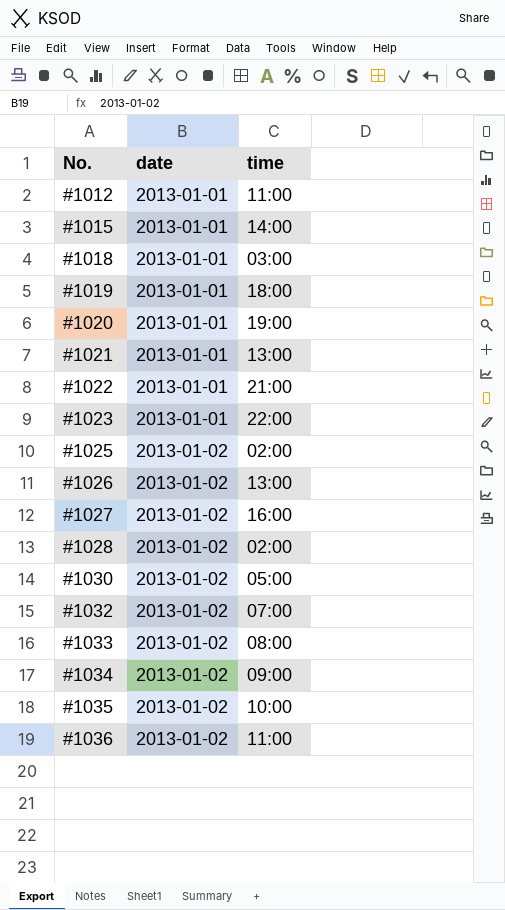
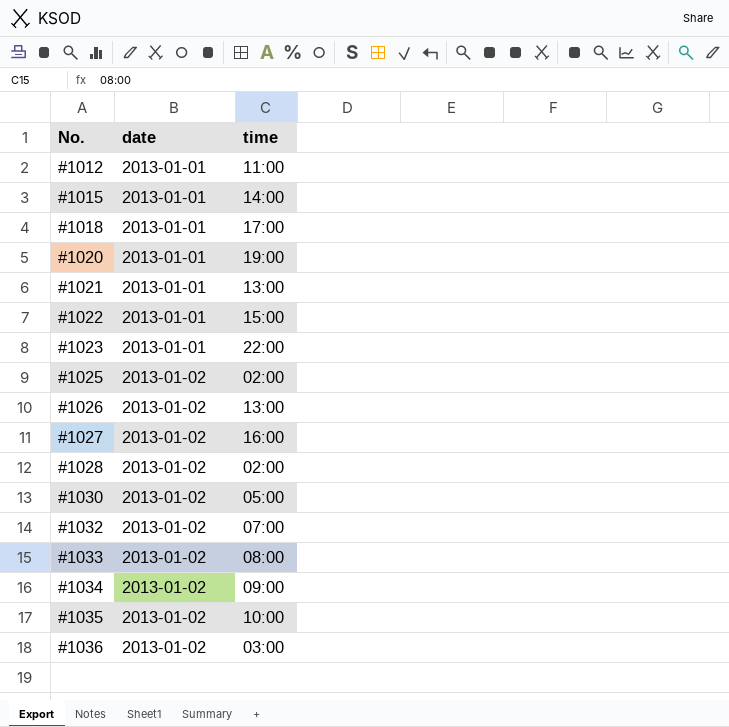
row #1019: 2013-01-01 | 18:00 -> none
#1018 | time: 03:00 -> 17:00
#1022 | time: 21:00 -> 15:00
#1036 | time: 11:00 -> 03:00

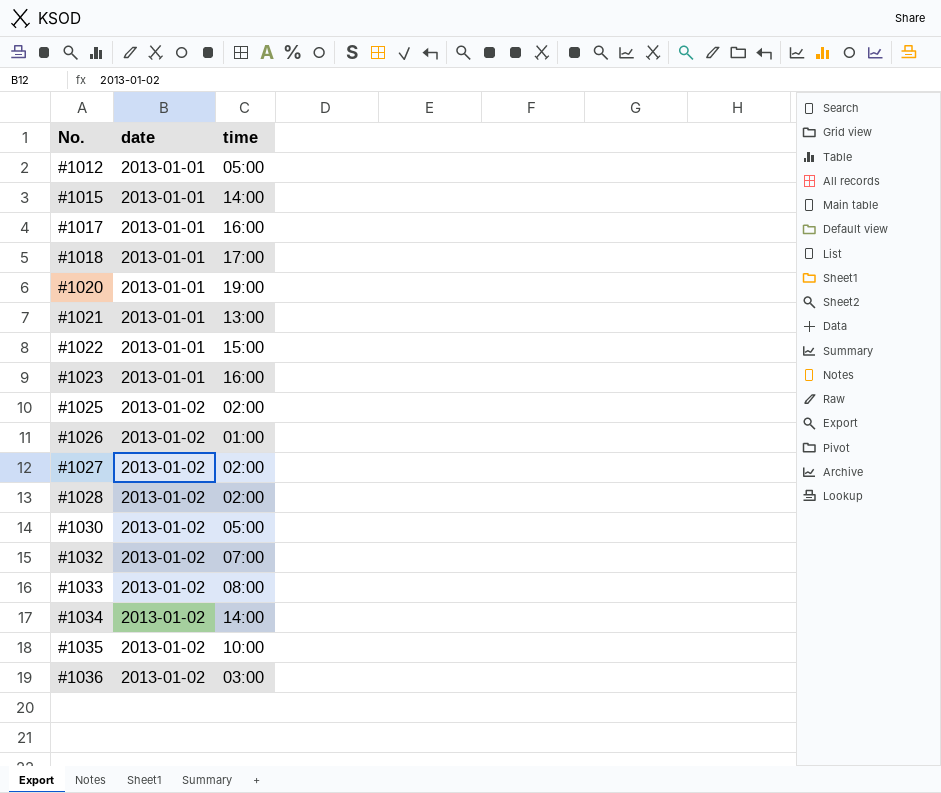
#1012 | time: 11:00 -> 05:00
row #1017: none -> 2013-01-01 | 16:00
#1023 | time: 22:00 -> 16:00
#1026 | time: 13:00 -> 01:00
#1027 | time: 16:00 -> 02:00
#1034 | time: 09:00 -> 14:00

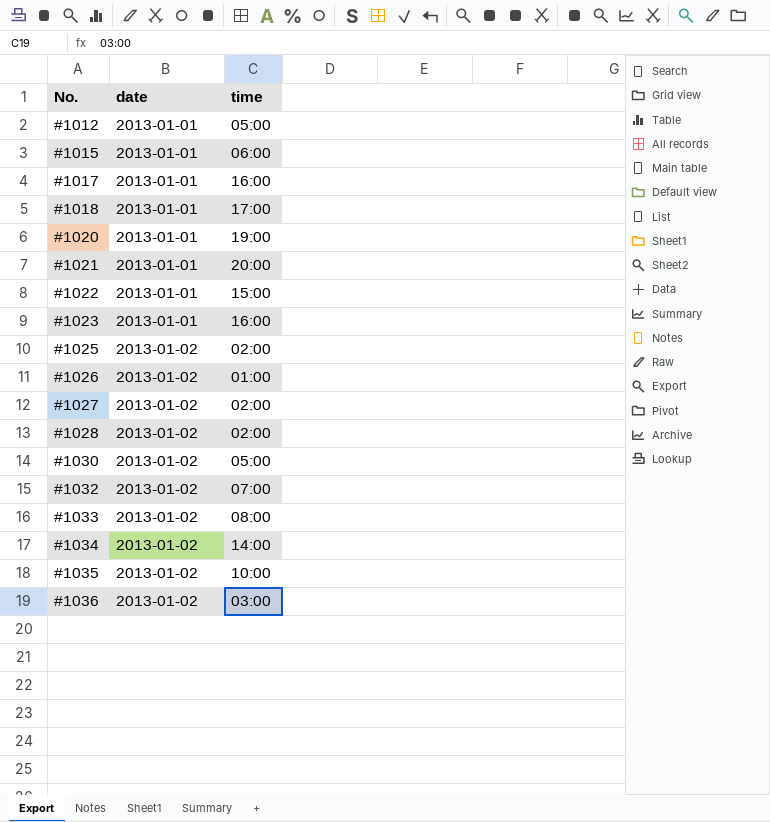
#1015 | time: 14:00 -> 06:00
#1021 | time: 13:00 -> 20:00

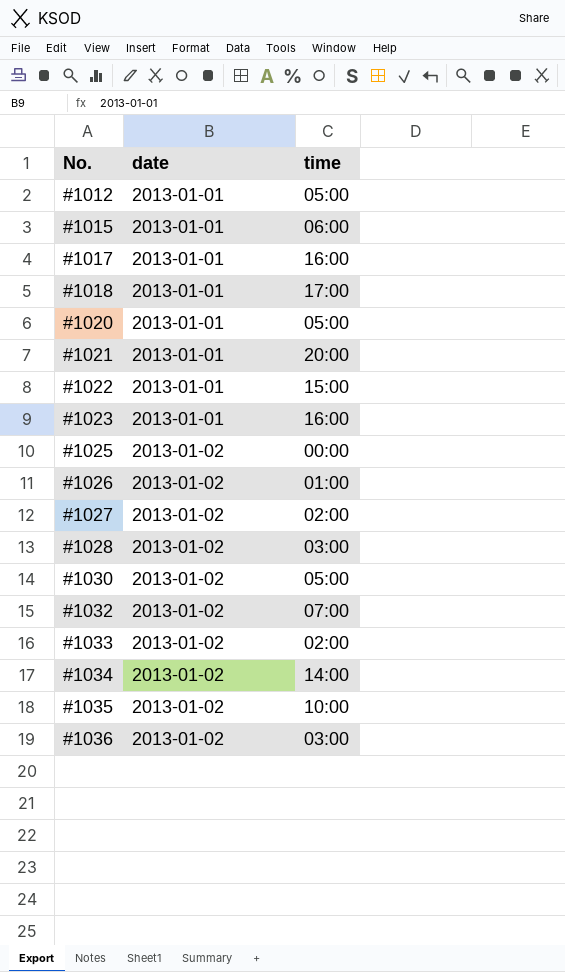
#1020 | time: 19:00 -> 05:00
#1025 | time: 02:00 -> 00:00
#1028 | time: 02:00 -> 03:00
#1033 | time: 08:00 -> 02:00

